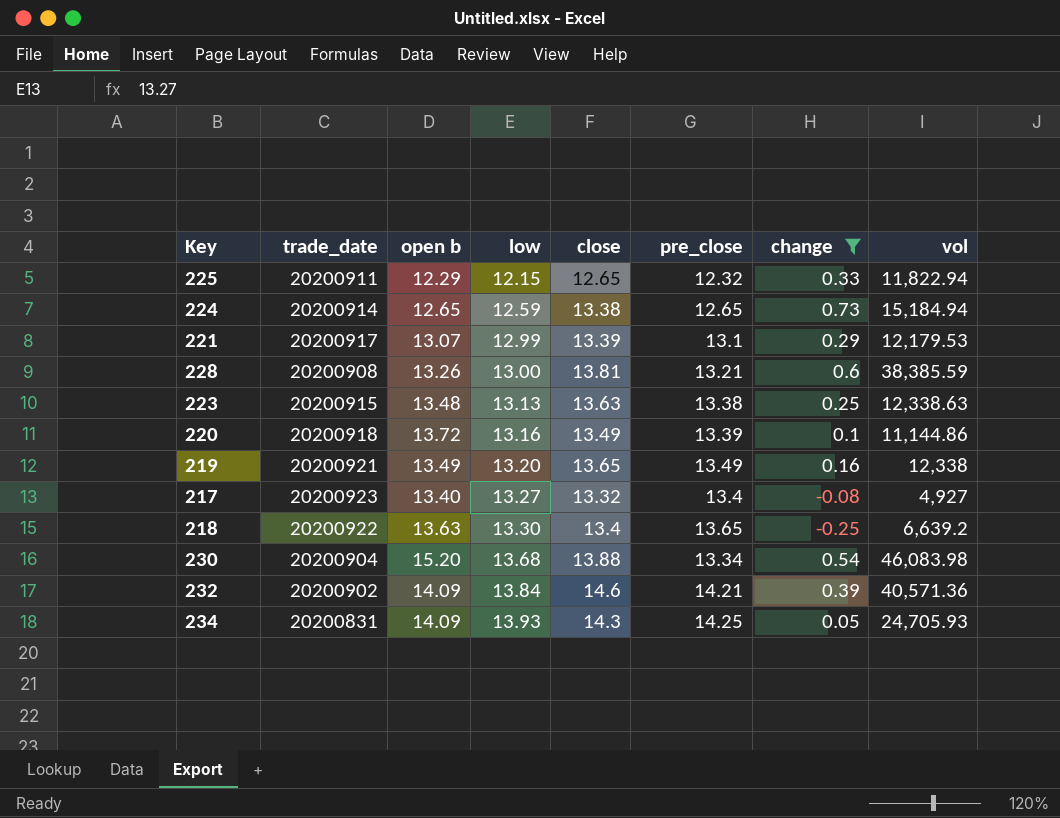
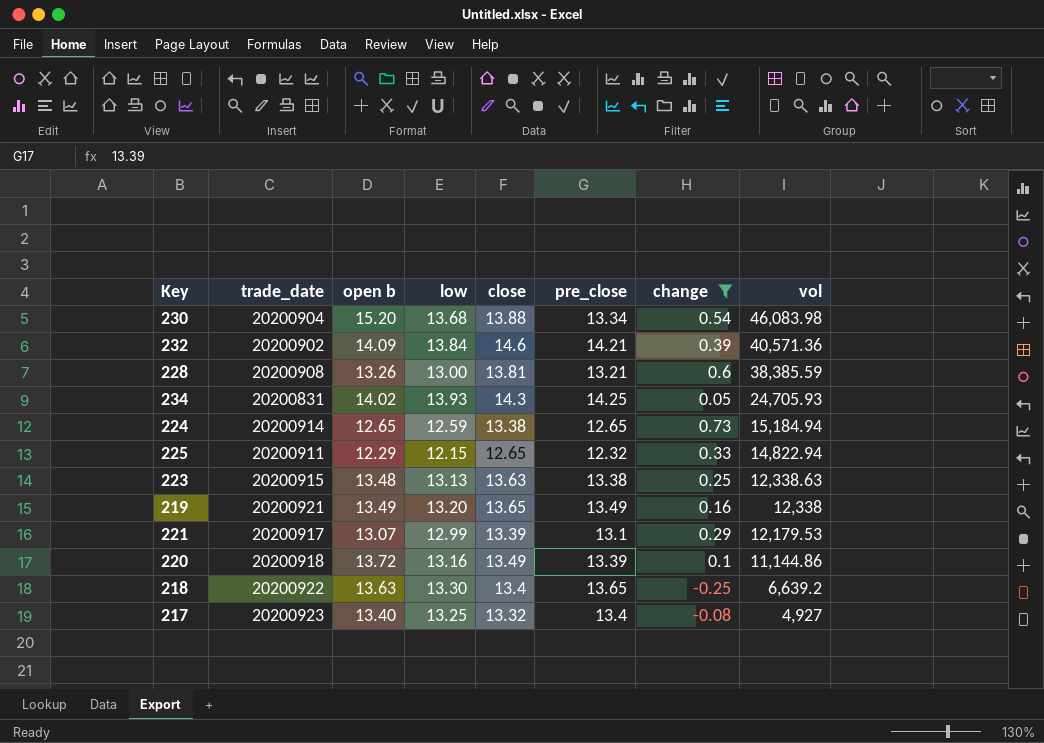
row order: low ascending -> vol descending
234 | open b: 14.09 -> 14.02
225 | vol: 11,822.94 -> 14,822.94
217 | low: 13.27 -> 13.25

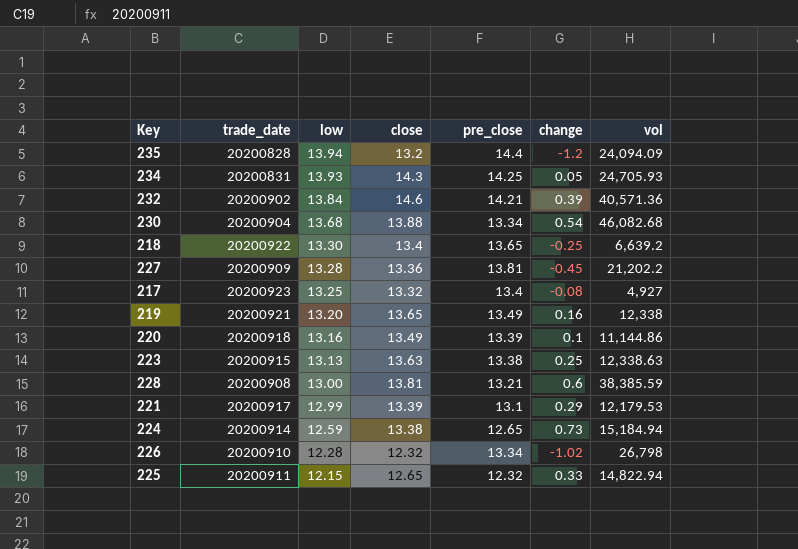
filter: change >= -0.25 -> none
row order: vol descending -> low descending
column open b | position: 3 -> none
230 | vol: 46,083.98 -> 46,082.68

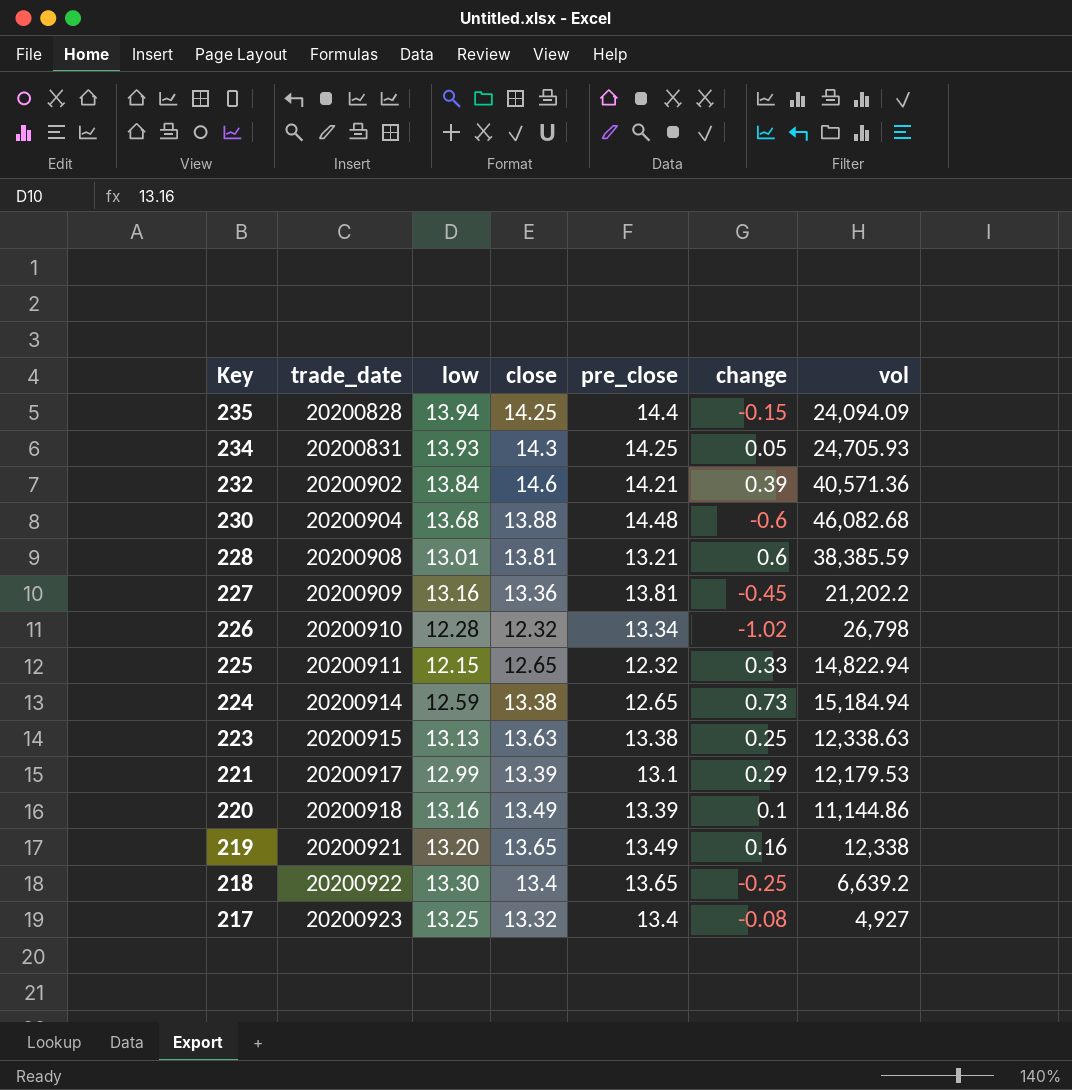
row order: low descending -> Key descending
235 | close: 13.2 -> 14.25
235 | change: -1.2 -> -0.15
230 | pre_close: 13.34 -> 14.48
230 | change: 0.54 -> -0.6
228 | low: 13.00 -> 13.01
227 | low: 13.28 -> 13.16

